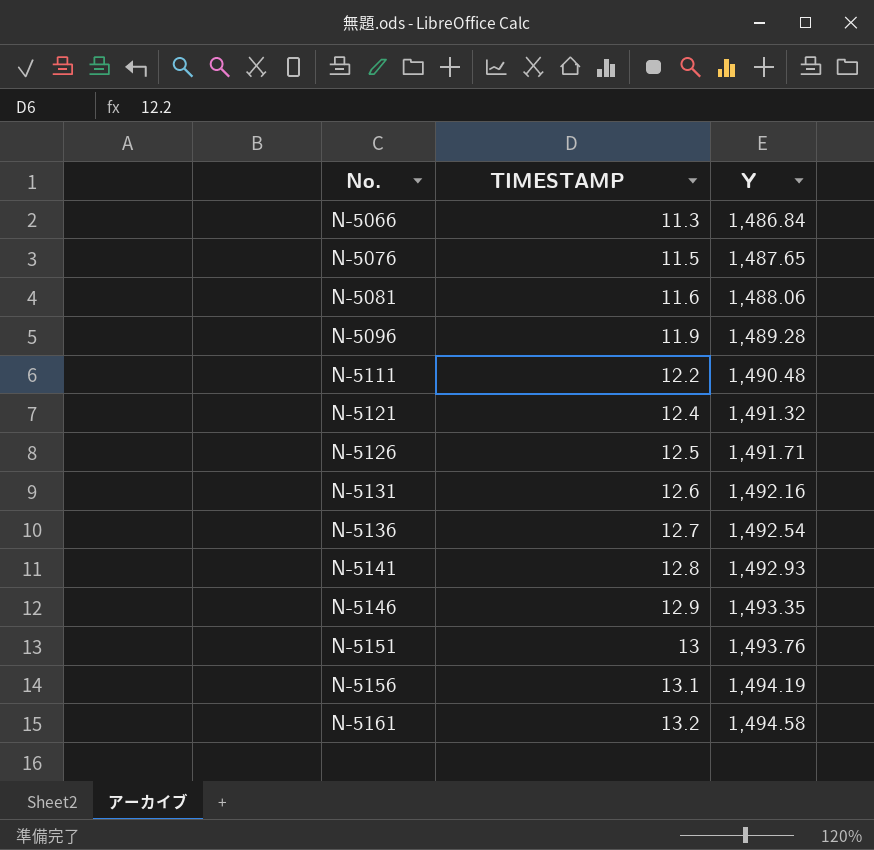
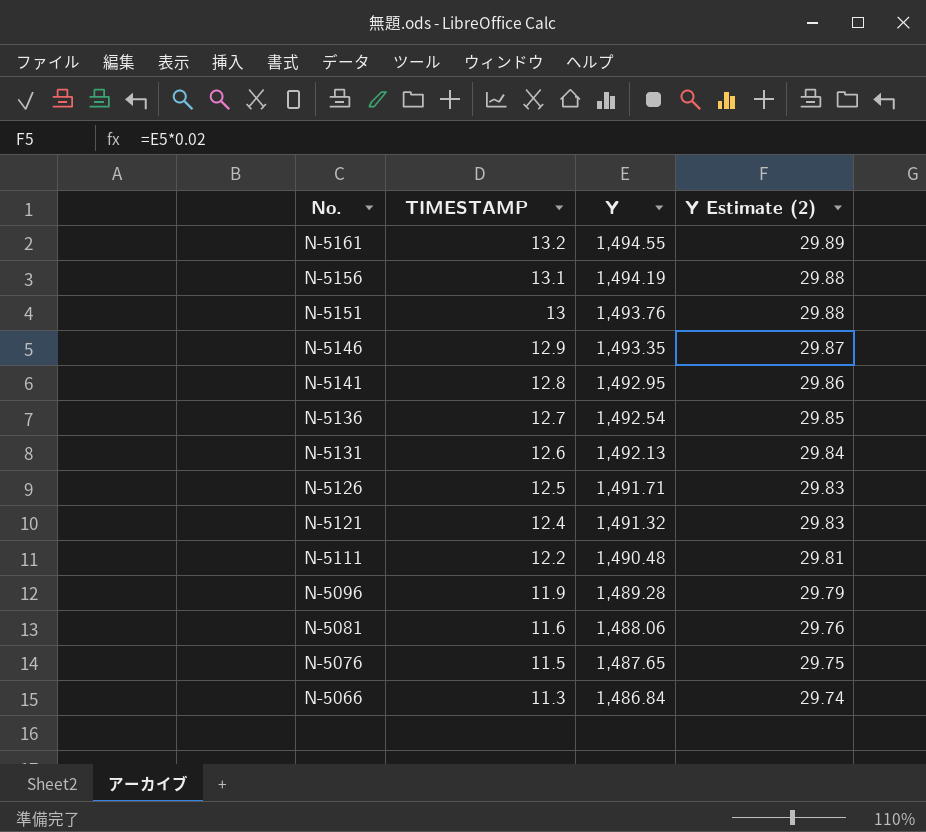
row order: No. ascending -> No. descending
column Y Estimate (2) | formula: none -> [Y] * 0.02
N-5161 | Y: 1,494.58 -> 1,494.55
N-5141 | Y: 1,492.93 -> 1,492.95
N-5131 | Y: 1,492.16 -> 1,492.13

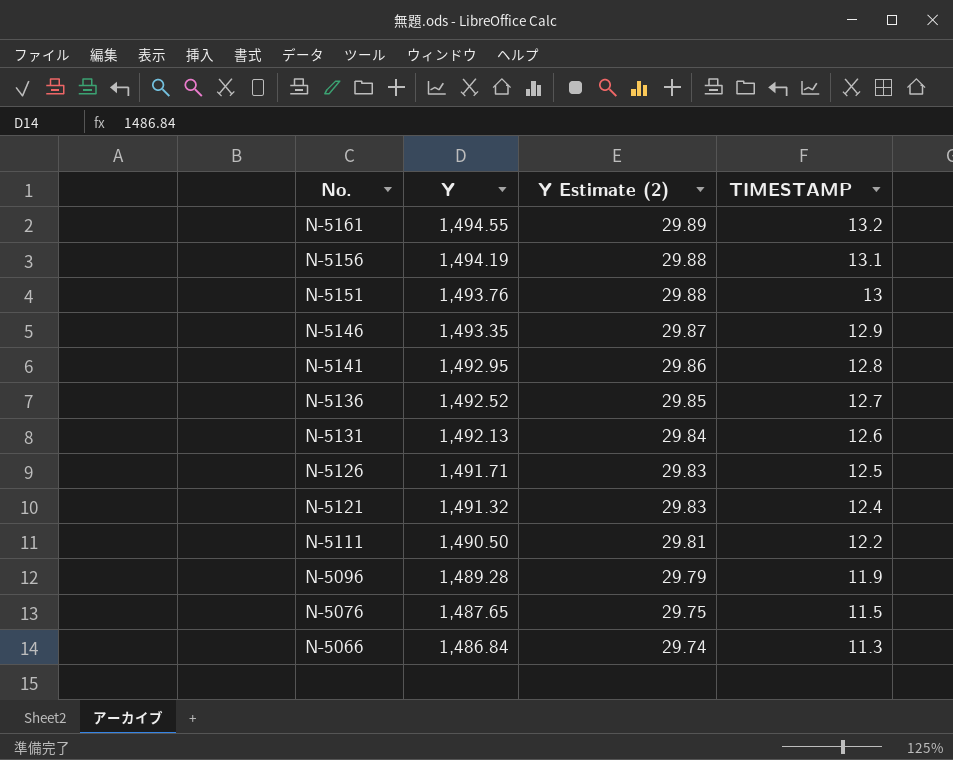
column TIMESTAMP | position: 2 -> 4
row N-5081: 11.6 | 1,488.06 | 29.76 -> none
N-5136 | Y: 1,492.54 -> 1,492.52
N-5111 | Y: 1,490.48 -> 1,490.50

